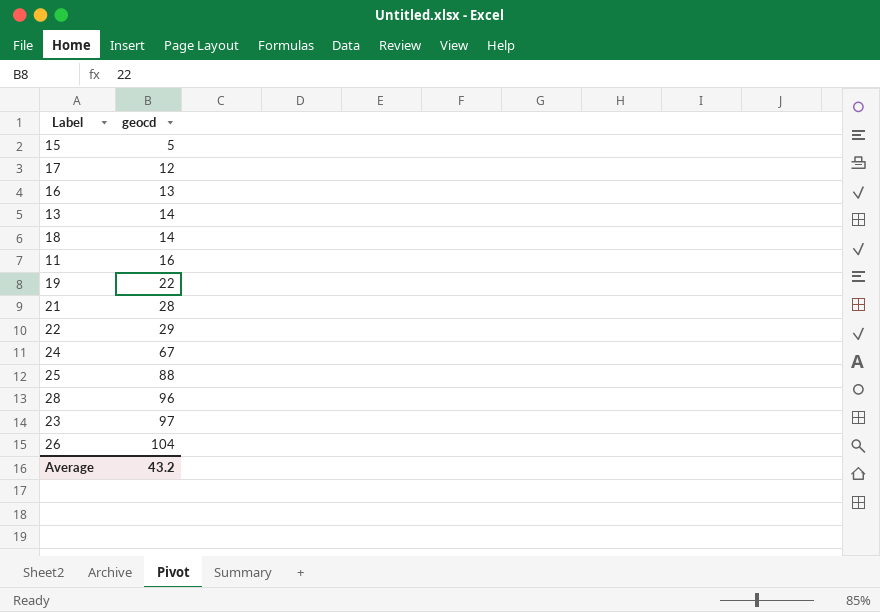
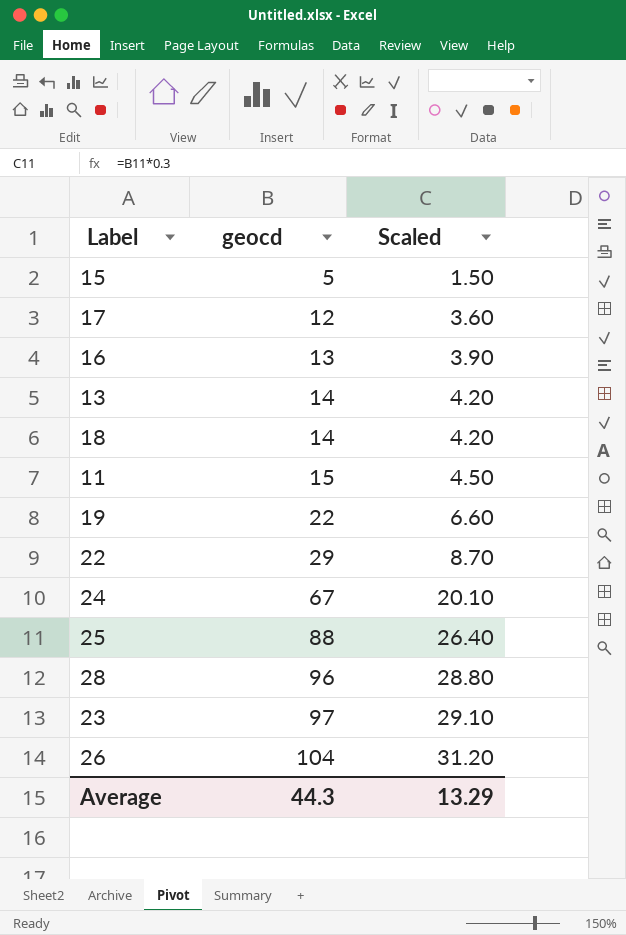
column Scaled | formula: none -> [geocd] * 0.3
row 21: 28 -> none
11 | geocd: 16 -> 15
Average | geocd: 43.2 -> 44.3

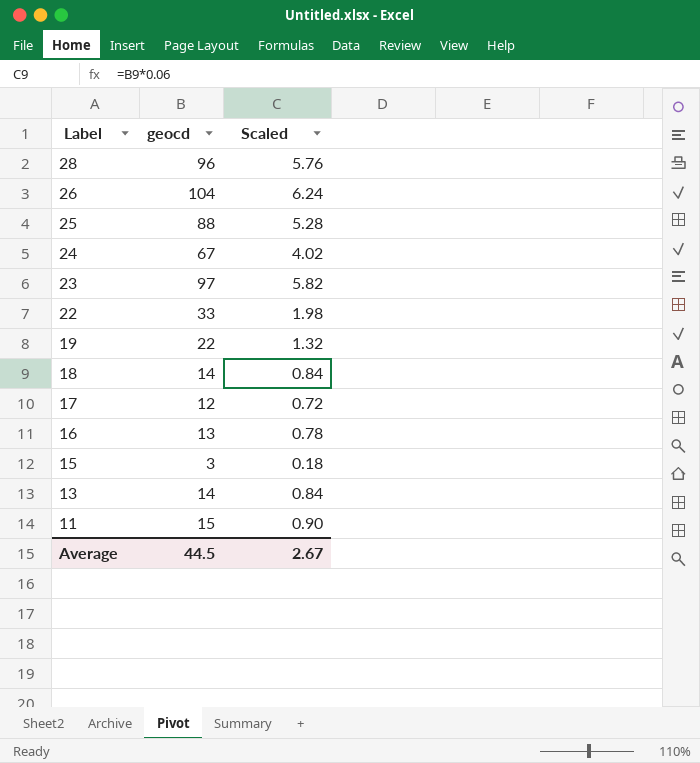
row order: geocd ascending -> Label descending
column Scaled | formula: [geocd] * 0.3 -> [geocd] * 0.06
22 | geocd: 29 -> 33
15 | geocd: 5 -> 3
Average | geocd: 44.3 -> 44.5
Average | Scaled: 13.29 -> 2.67

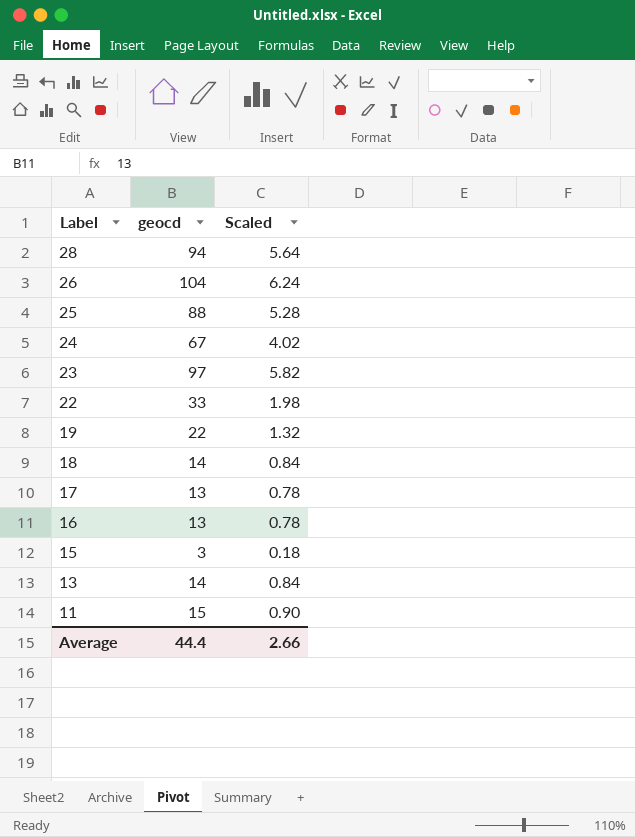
28 | geocd: 96 -> 94
28 | Scaled: 5.76 -> 5.64
17 | geocd: 12 -> 13
17 | Scaled: 0.72 -> 0.78
Average | geocd: 44.5 -> 44.4
Average | Scaled: 2.67 -> 2.66

